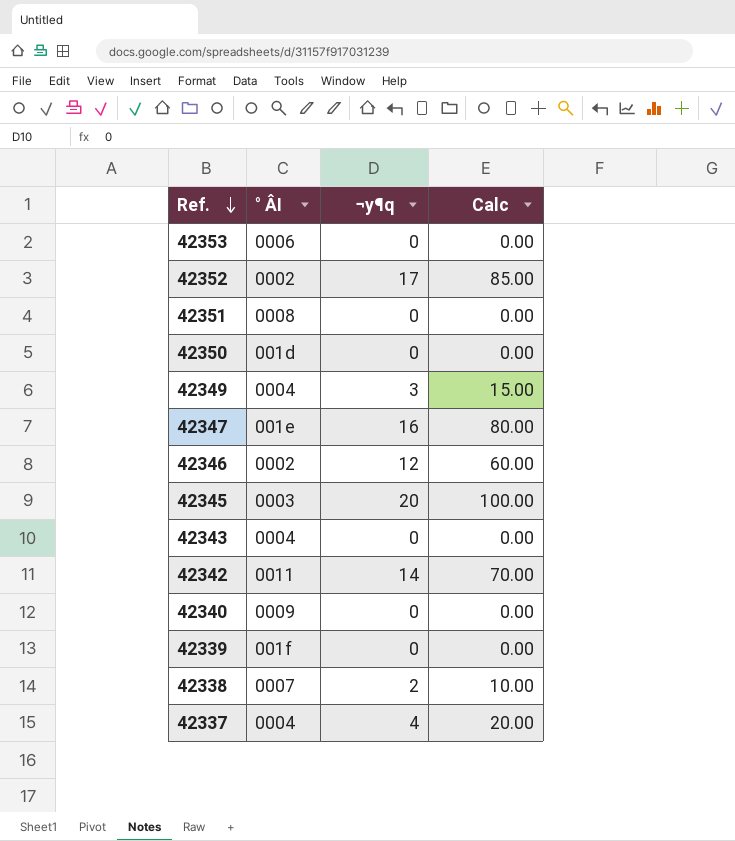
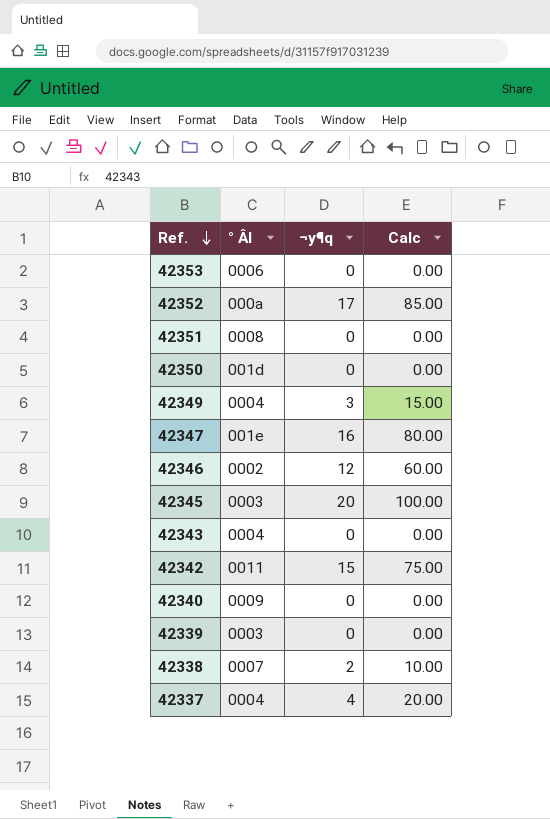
42352 | ° ÂI: 0002 -> 000a
42342 | ¬y¶q: 14 -> 15
42342 | Calc: 70.00 -> 75.00
42339 | ° ÂI: 001f -> 0003

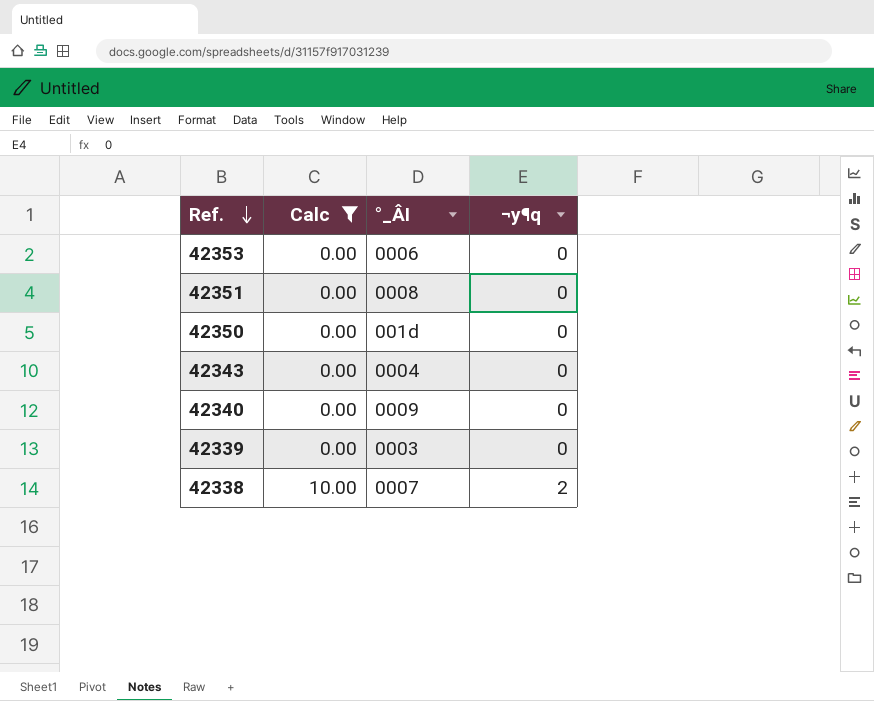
filter: none -> Calc <= 10.00
column Calc | position: 4 -> 2
column name: ° ÂI -> °_ÂI

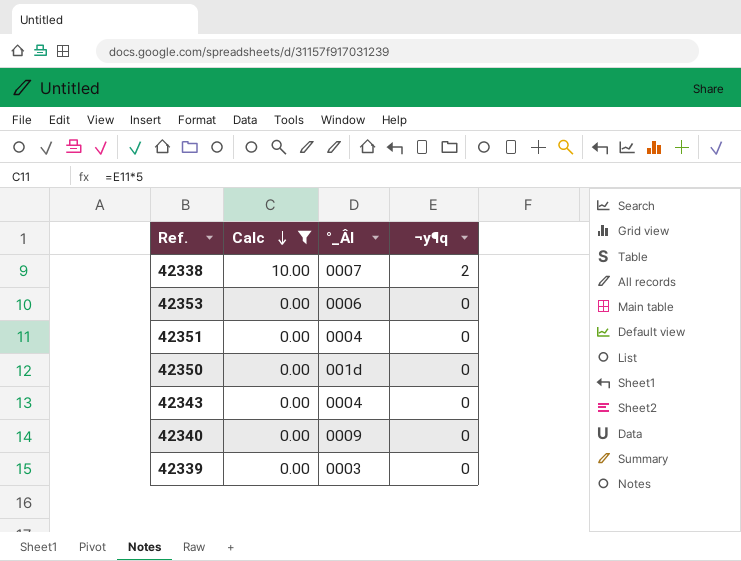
row order: Ref. descending -> Calc descending
42351 | °_ÂI: 0008 -> 0004

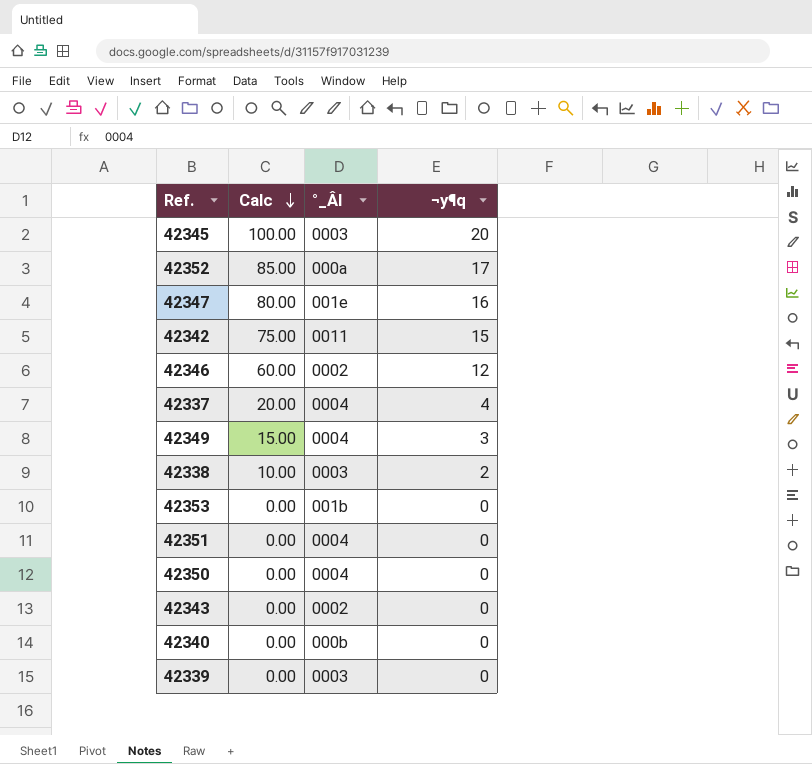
filter: Calc <= 10.00 -> none
42338 | °_ÂI: 0007 -> 0003
42353 | °_ÂI: 0006 -> 001b
42350 | °_ÂI: 001d -> 0004
42343 | °_ÂI: 0004 -> 0002
42340 | °_ÂI: 0009 -> 000b

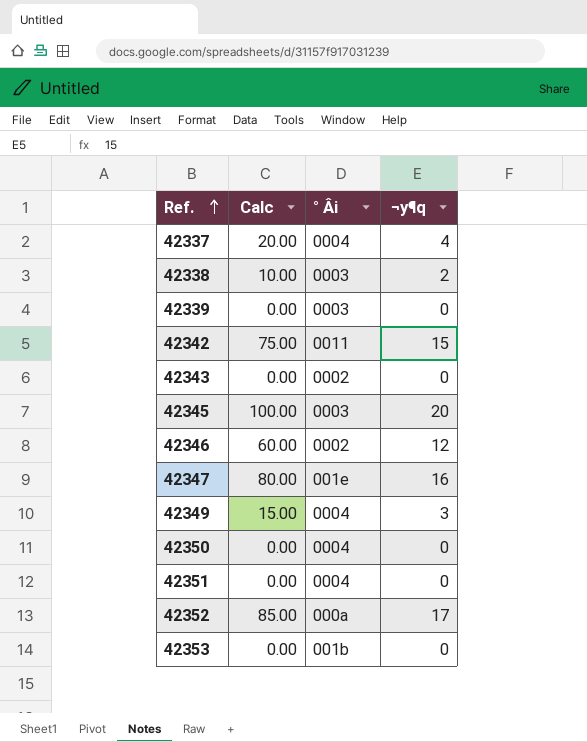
row order: Calc descending -> Ref. ascending
column name: °_ÂI -> ° Âi
row 42340: 0.00 | 000b | 0 -> none

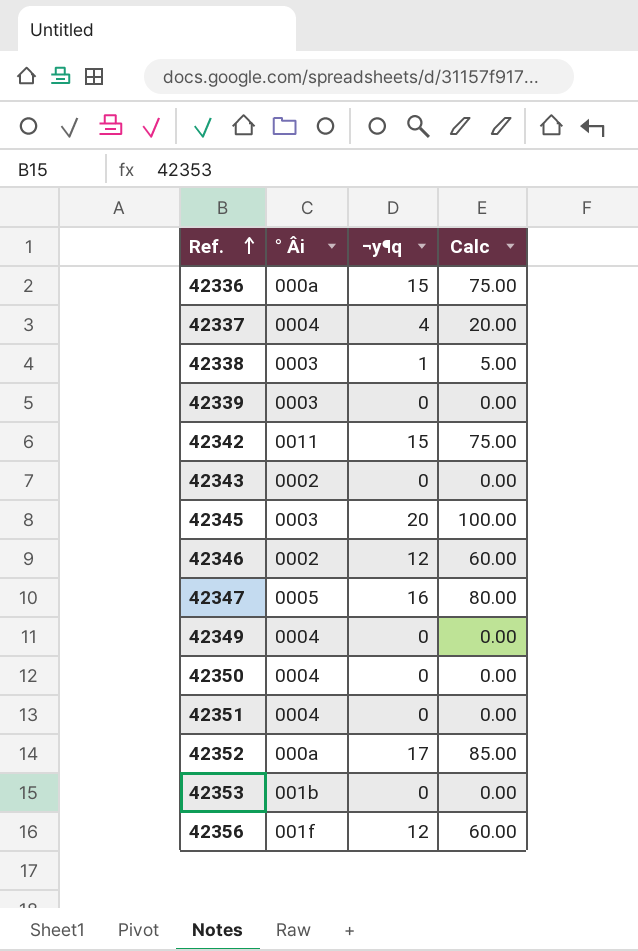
column Calc | position: 2 -> 4
row 42336: none -> 000a | 15 | 75.00
42338 | ¬y¶q: 2 -> 1
42338 | Calc: 10.00 -> 5.00
42347 | ° Âi: 001e -> 0005
42349 | ¬y¶q: 3 -> 0
42349 | Calc: 15.00 -> 0.00
row 42356: none -> 001f | 12 | 60.00

